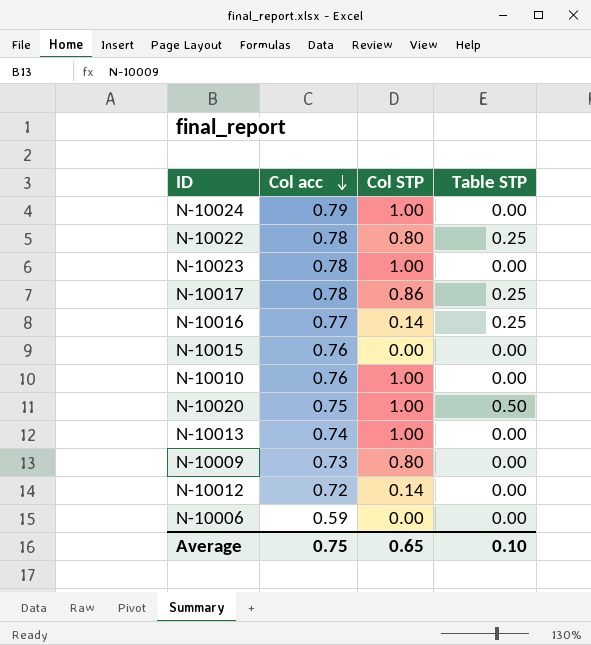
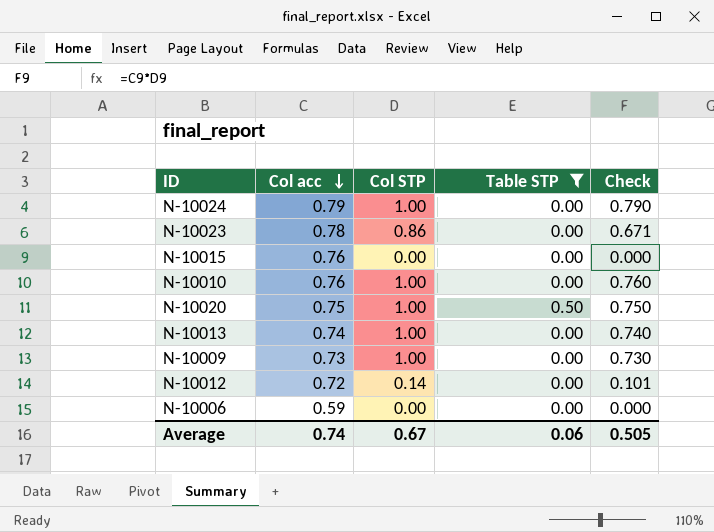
filter: none -> Table STP != 0.25
column Check | formula: none -> [Col acc] * [Col STP]
N-10023 | Col STP: 1.00 -> 0.86
N-10009 | Col STP: 0.80 -> 1.00
Average | Col acc: 0.75 -> 0.74
Average | Col STP: 0.65 -> 0.67
Average | Table STP: 0.10 -> 0.06

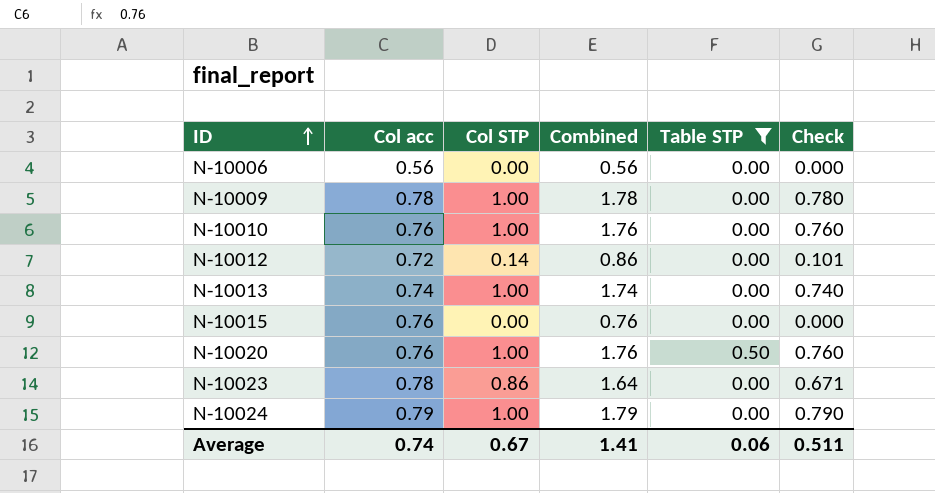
row order: Col acc descending -> ID ascending
column Combined | formula: none -> [Col acc] + [Col STP]
N-10006 | Col acc: 0.59 -> 0.56
N-10009 | Col acc: 0.73 -> 0.78
N-10009 | Check: 0.730 -> 0.780
N-10020 | Col acc: 0.75 -> 0.76
N-10020 | Check: 0.750 -> 0.760
Average | Check: 0.505 -> 0.511

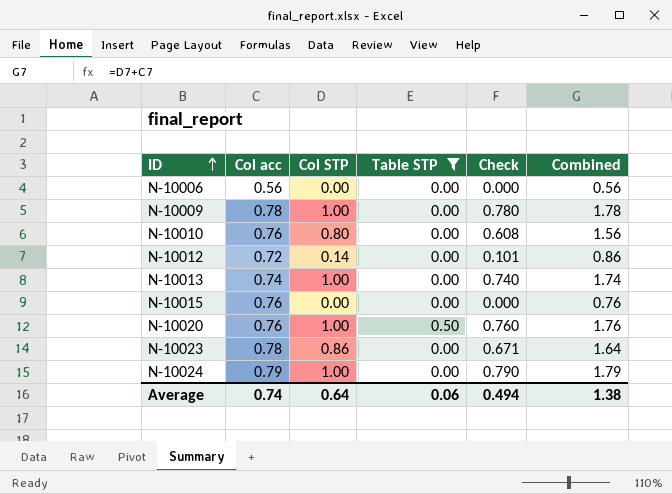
column Combined | position: 4 -> 6
N-10010 | Col STP: 1.00 -> 0.80
N-10010 | Check: 0.760 -> 0.608
N-10010 | Combined: 1.76 -> 1.56
Average | Col STP: 0.67 -> 0.64
Average | Check: 0.511 -> 0.494
Average | Combined: 1.41 -> 1.38

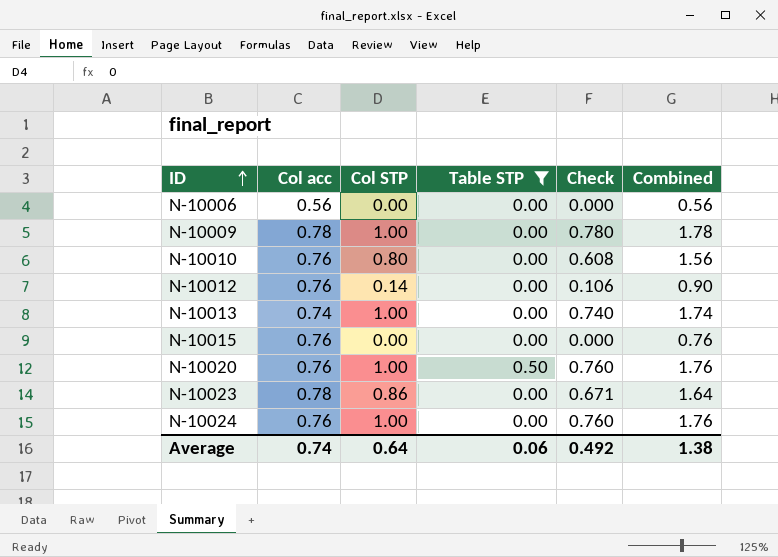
N-10012 | Col acc: 0.72 -> 0.76
N-10012 | Check: 0.101 -> 0.106
N-10012 | Combined: 0.86 -> 0.90
N-10024 | Col acc: 0.79 -> 0.76
N-10024 | Check: 0.790 -> 0.760
N-10024 | Combined: 1.79 -> 1.76
Average | Check: 0.494 -> 0.492

